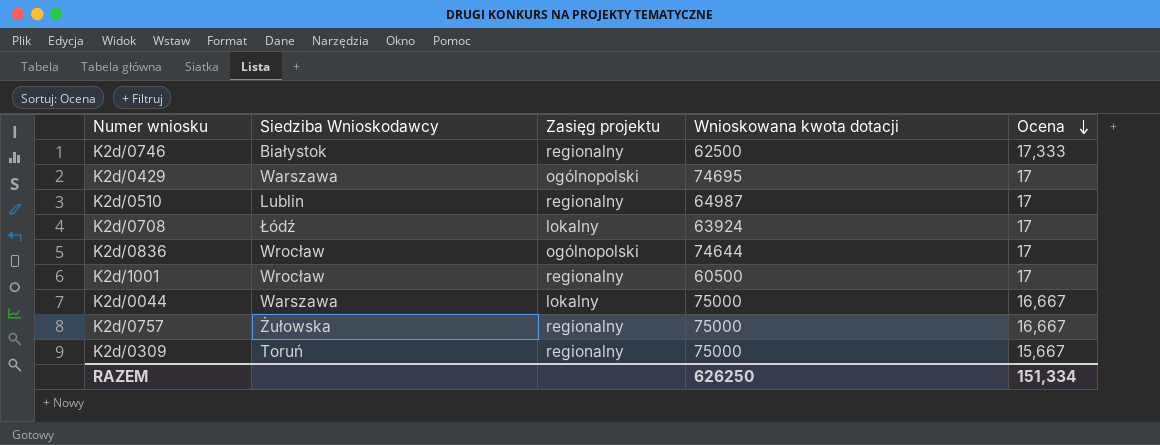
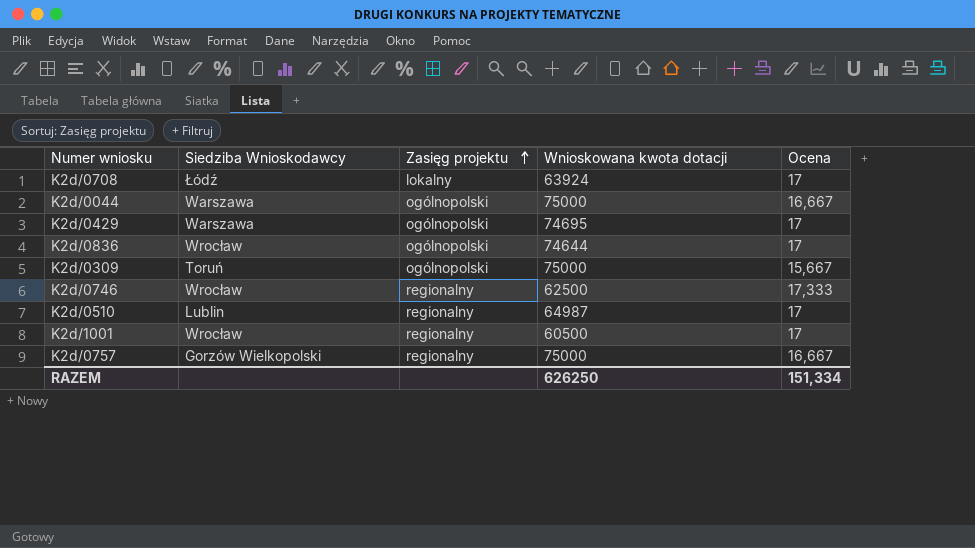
row order: Ocena descending -> Zasięg projektu ascending
K2d/0044 | Zasięg projektu: lokalny -> ogólnopolski
K2d/0309 | Zasięg projektu: regionalny -> ogólnopolski
K2d/0746 | Siedziba Wnioskodawcy: Białystok -> Wrocław
K2d/0757 | Siedziba Wnioskodawcy: Żułowska -> Gorzów Wielkopolski

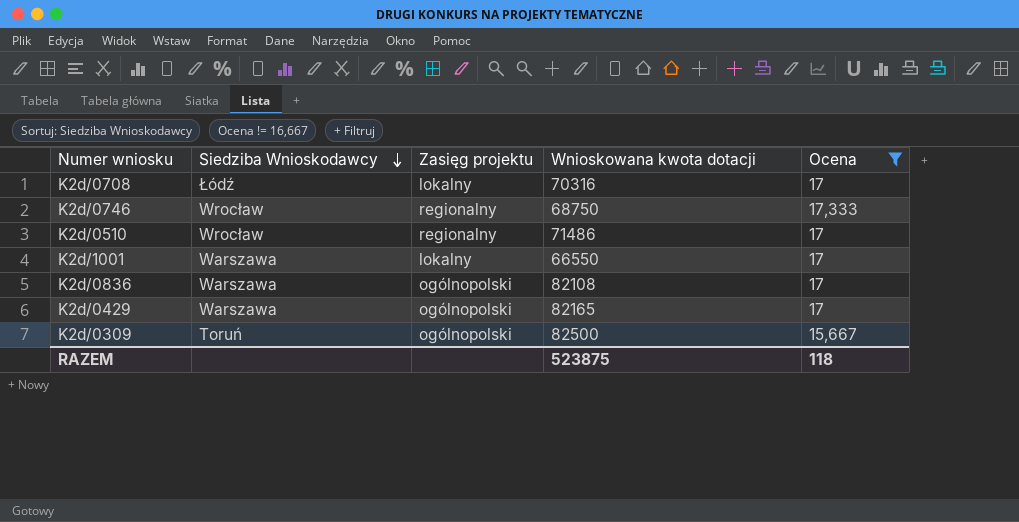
filter: none -> Ocena != 16,667
row order: Zasięg projektu ascending -> Siedziba Wnioskodawcy descending
K2d/0708 | Wnioskowana kwota dotacji: 63924 -> 70316
K2d/0746 | Wnioskowana kwota dotacji: 62500 -> 68750
K2d/0510 | Siedziba Wnioskodawcy: Lublin -> Wrocław
K2d/0510 | Wnioskowana kwota dotacji: 64987 -> 71486
K2d/1001 | Siedziba Wnioskodawcy: Wrocław -> Warszawa
K2d/1001 | Zasięg projektu: regionalny -> lokalny
K2d/1001 | Wnioskowana kwota dotacji: 60500 -> 66550
K2d/0836 | Siedziba Wnioskodawcy: Wrocław -> Warszawa
K2d/0836 | Wnioskowana kwota dotacji: 74644 -> 82108
K2d/0429 | Wnioskowana kwota dotacji: 74695 -> 82165
K2d/0309 | Wnioskowana kwota dotacji: 75000 -> 82500
RAZEM | Wnioskowana kwota dotacji: 626250 -> 523875
RAZEM | Ocena: 151,334 -> 118

